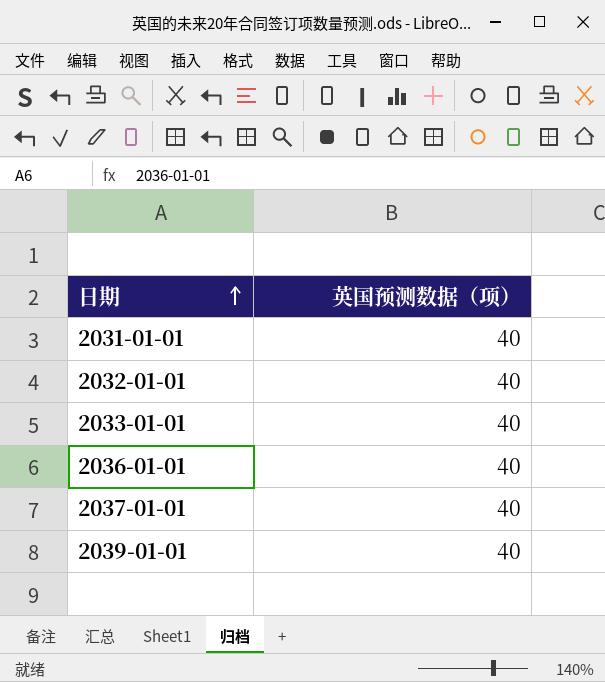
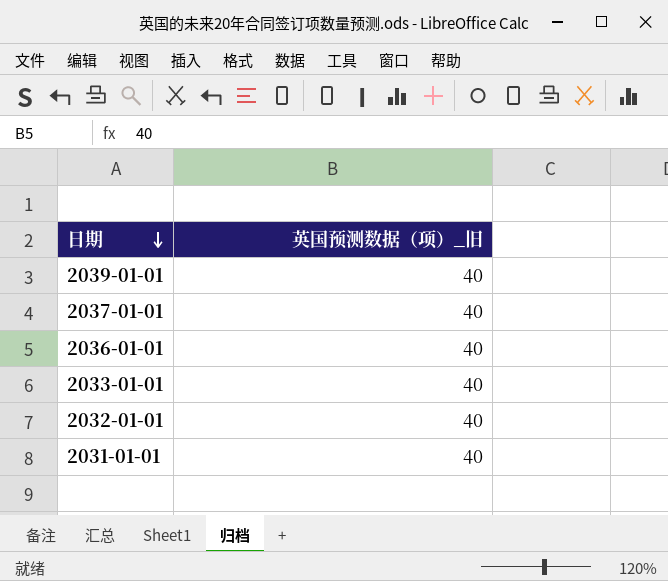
row order: 日期 ascending -> 日期 descending
column name: 英国预测数据（项） -> 英国预测数据（项）_旧

